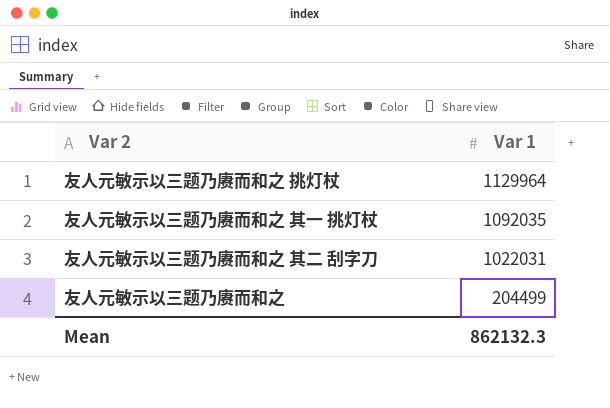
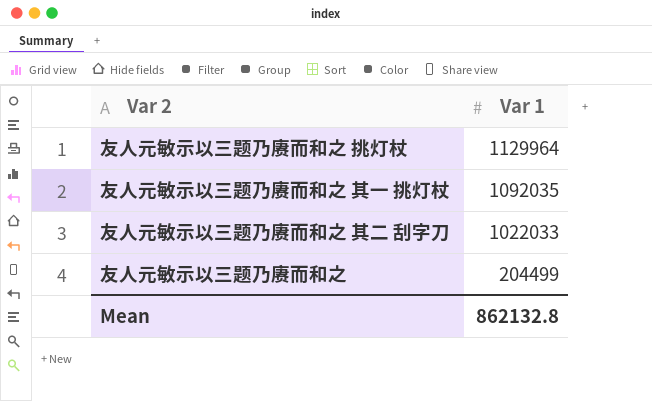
友人元敏示以三题乃赓而和之 其二 刮字刀 | Var 1: 1022031 -> 1022033
Mean | Var 1: 862132.3 -> 862132.8

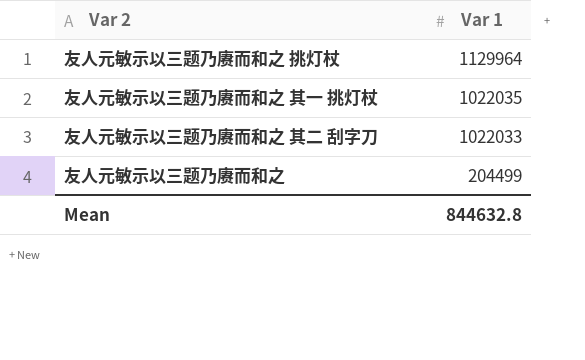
友人元敏示以三题乃赓而和之 其一 挑灯杖 | Var 1: 1092035 -> 1022035
Mean | Var 1: 862132.8 -> 844632.8

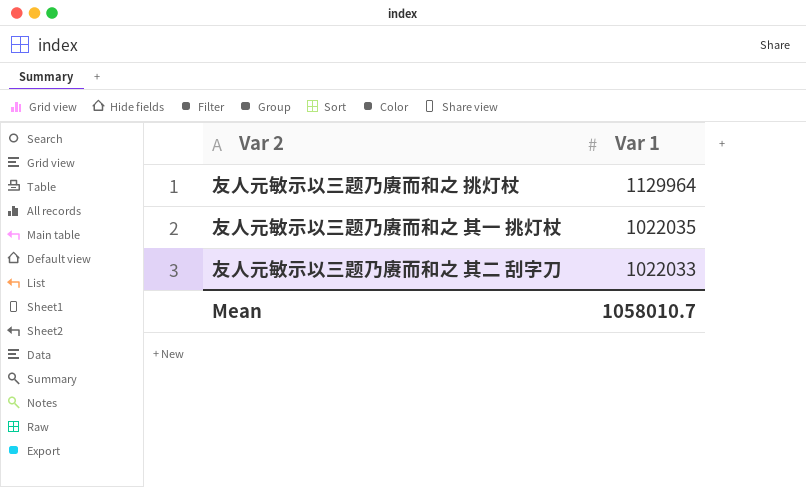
row 友人元敏示以三题乃赓而和之: 204499 -> none
Mean | Var 1: 844632.8 -> 1058010.7

